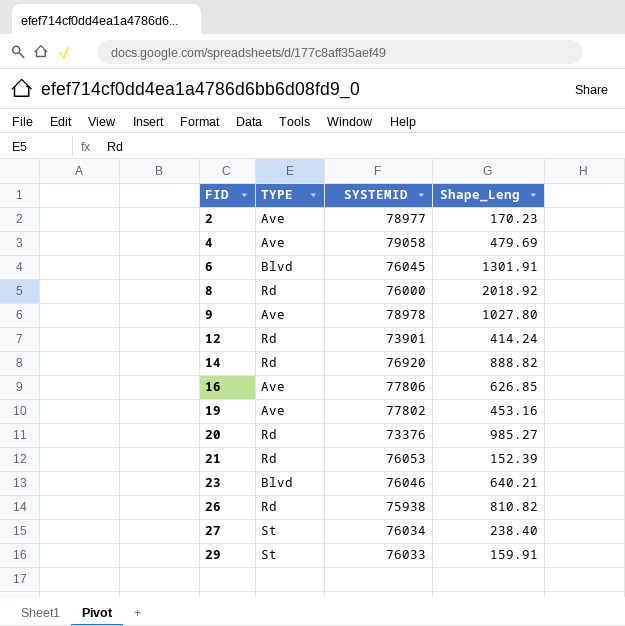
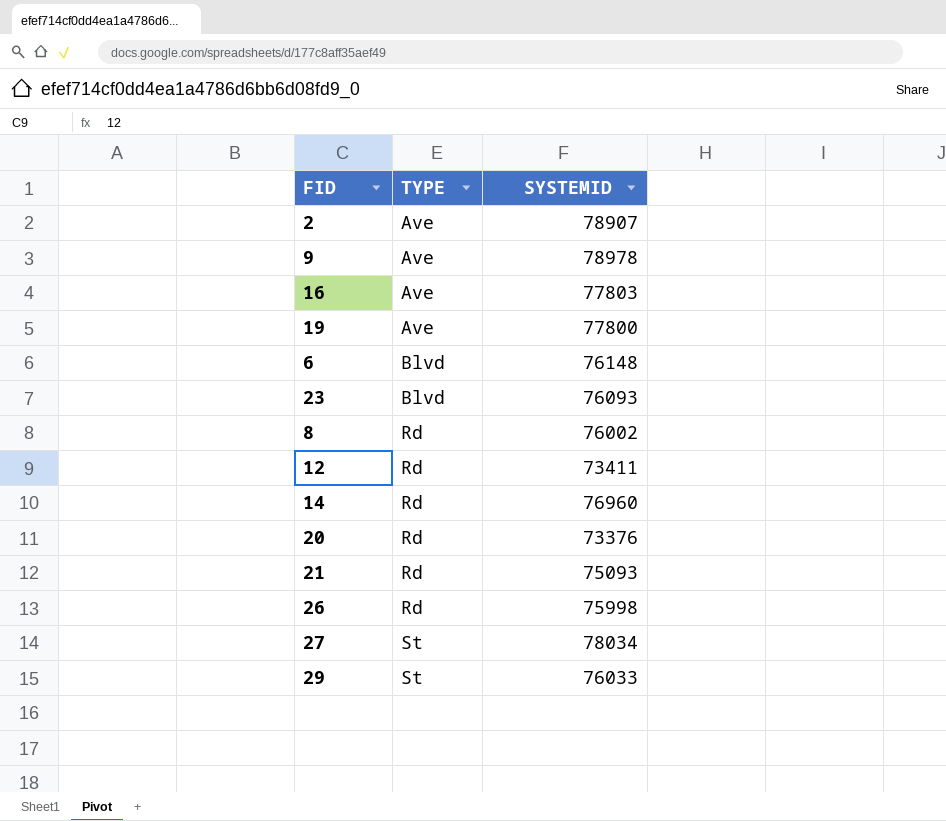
row order: FID ascending -> TYPE ascending
column Shape_Leng | position: 4 -> none
row 4: Ave | 79058 | 479.69 -> none
2 | SYSTEMID: 78977 -> 78907
16 | SYSTEMID: 77806 -> 77803
19 | SYSTEMID: 77802 -> 77800
6 | SYSTEMID: 76045 -> 76148
23 | SYSTEMID: 76046 -> 76093
8 | SYSTEMID: 76000 -> 76002
12 | SYSTEMID: 73901 -> 73411
14 | SYSTEMID: 76920 -> 76960
21 | SYSTEMID: 76053 -> 75093
26 | SYSTEMID: 75938 -> 75998
27 | SYSTEMID: 76034 -> 78034

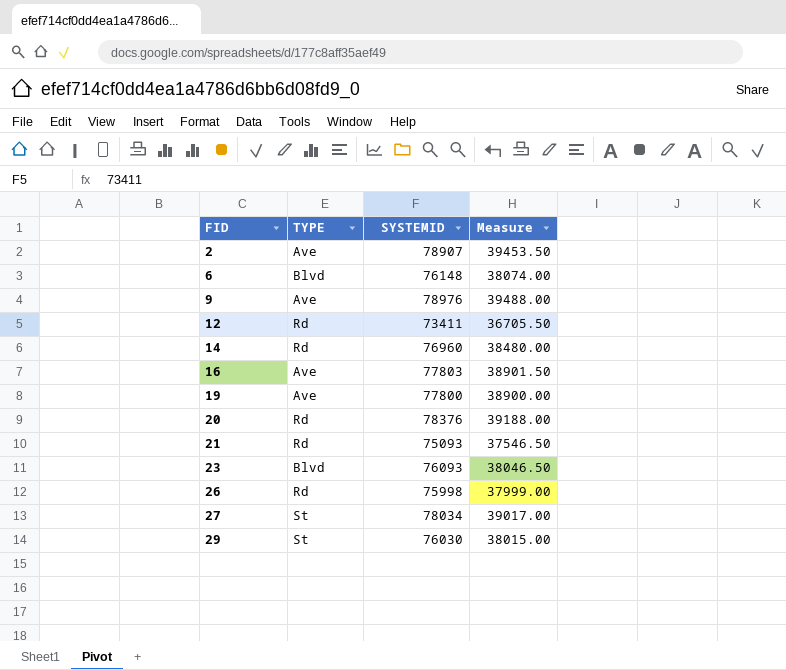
row order: TYPE ascending -> FID ascending
column Measure | formula: none -> [SYSTEMID] * 0.5
row 8: Rd | 76002 -> none
9 | SYSTEMID: 78978 -> 78976
20 | SYSTEMID: 73376 -> 78376
29 | SYSTEMID: 76033 -> 76030

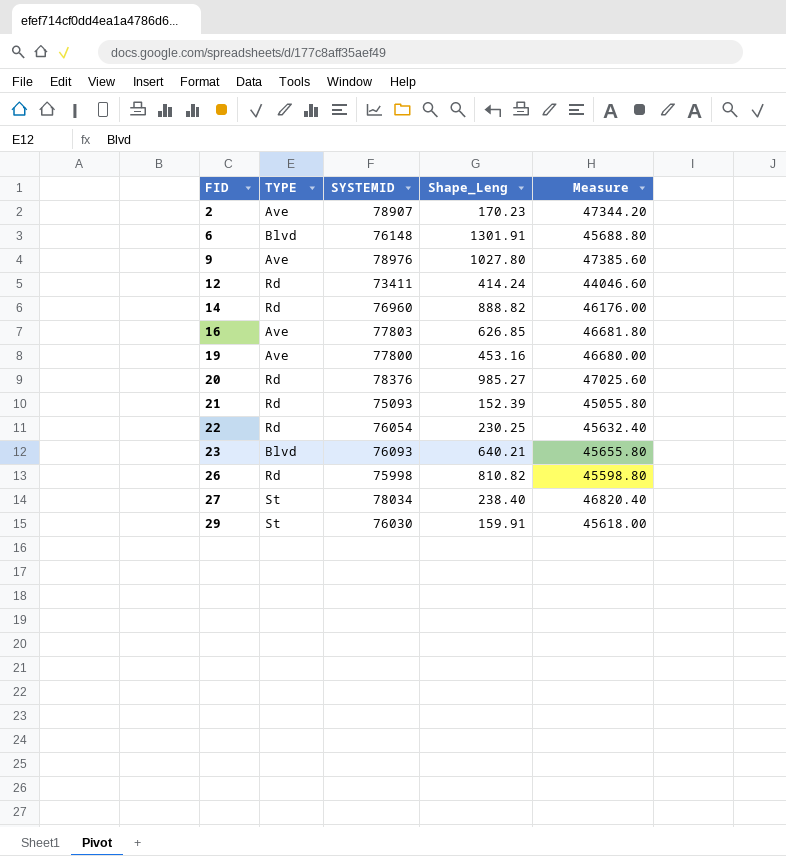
column Shape_Leng | position: none -> 4
column Measure | formula: [SYSTEMID] * 0.5 -> [SYSTEMID] * 0.6
row 22: none -> Rd | 76054 | 230.25 | 45632.40

